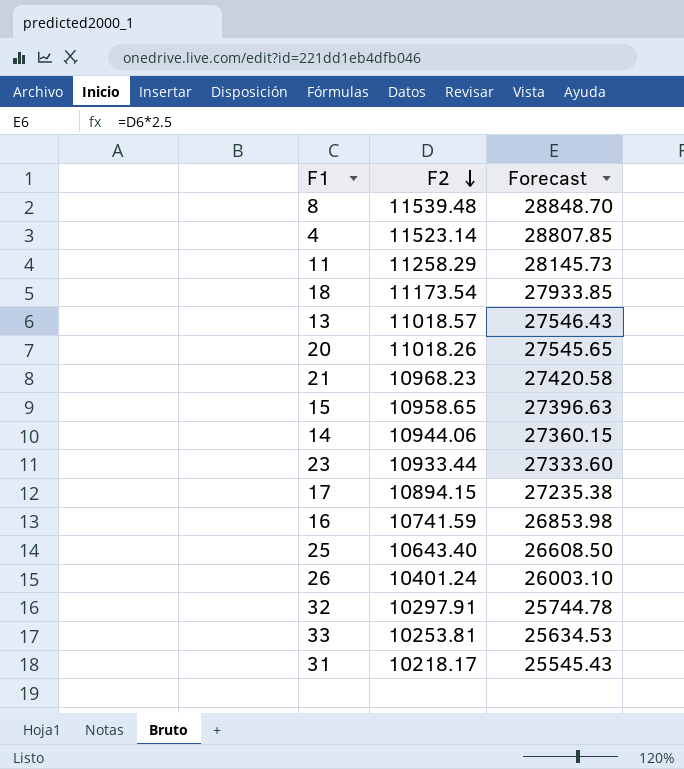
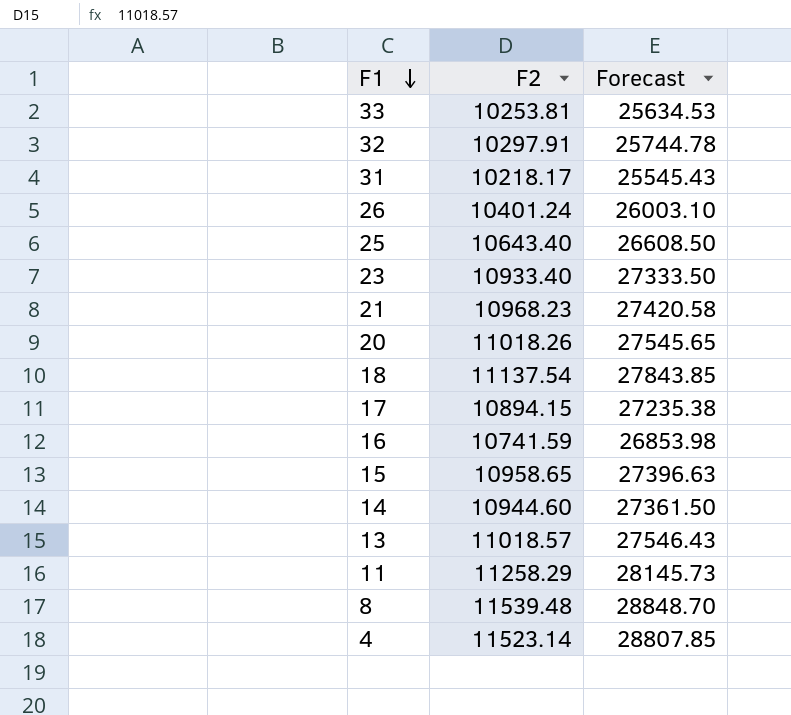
row order: F2 descending -> F1 descending
23 | F2: 10933.44 -> 10933.40
23 | Forecast: 27333.60 -> 27333.50
18 | F2: 11173.54 -> 11137.54
18 | Forecast: 27933.85 -> 27843.85
14 | F2: 10944.06 -> 10944.60
14 | Forecast: 27360.15 -> 27361.50

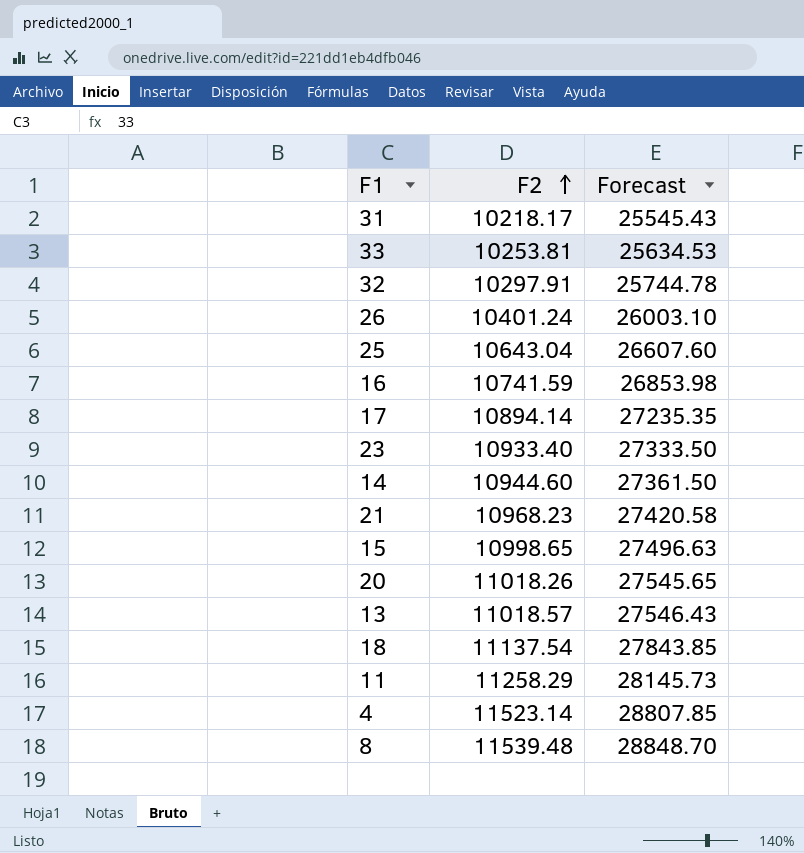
row order: F1 descending -> F2 ascending
25 | F2: 10643.40 -> 10643.04
25 | Forecast: 26608.50 -> 26607.60
17 | F2: 10894.15 -> 10894.14
17 | Forecast: 27235.38 -> 27235.35
15 | F2: 10958.65 -> 10998.65
15 | Forecast: 27396.63 -> 27496.63

